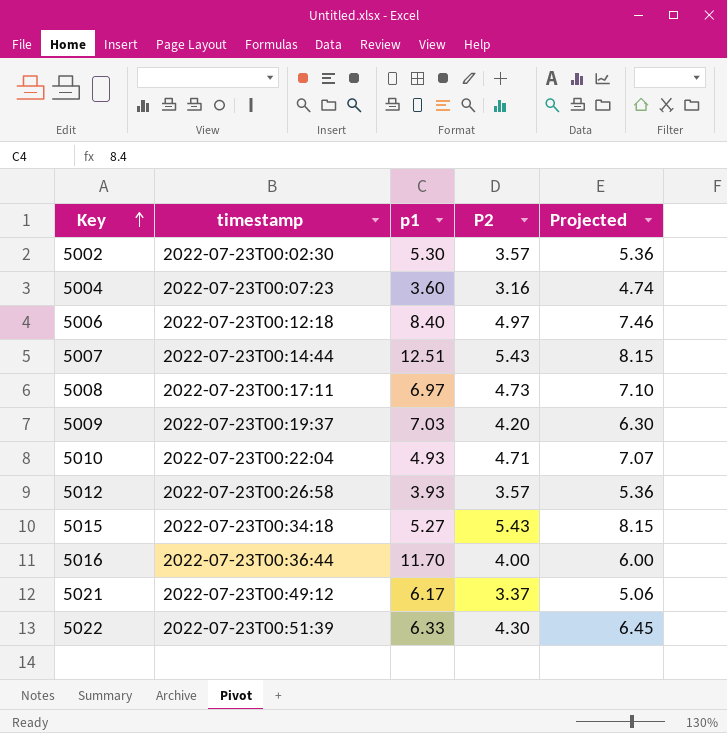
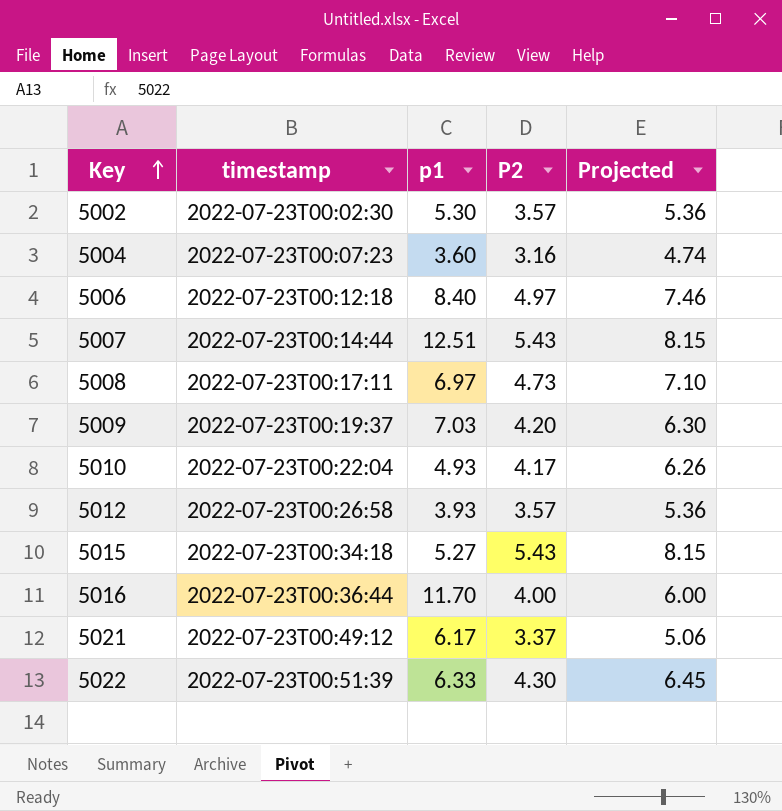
5010 | P2: 4.71 -> 4.17
5010 | Projected: 7.07 -> 6.26

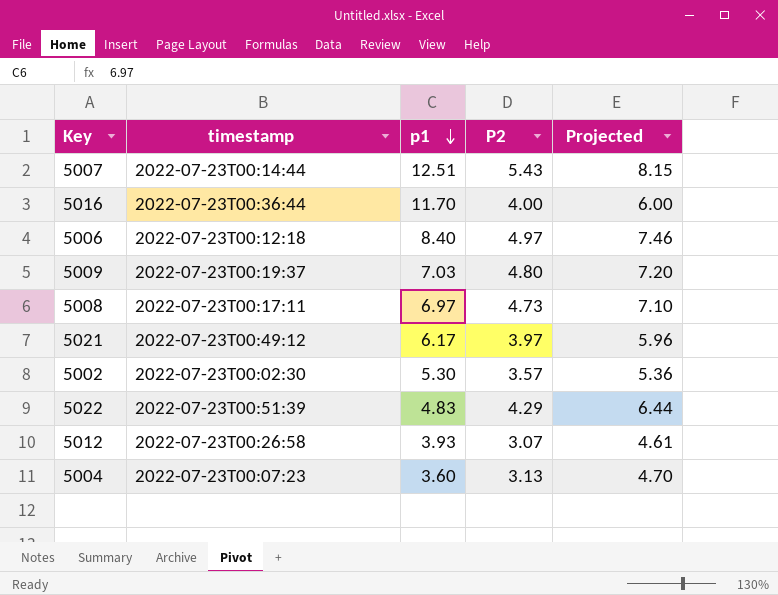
row order: Key ascending -> p1 descending
row 5010: 2022-07-23T00:22:04 | 4.93 | 4.17 | 6.26 -> none
row 5015: 2022-07-23T00:34:18 | 5.27 | 5.43 | 8.15 -> none
5009 | P2: 4.20 -> 4.80
5009 | Projected: 6.30 -> 7.20
5021 | P2: 3.37 -> 3.97
5021 | Projected: 5.06 -> 5.96
5022 | p1: 6.33 -> 4.83
5022 | P2: 4.30 -> 4.29
5022 | Projected: 6.45 -> 6.44
5012 | P2: 3.57 -> 3.07
5012 | Projected: 5.36 -> 4.61
5004 | P2: 3.16 -> 3.13
5004 | Projected: 4.74 -> 4.70

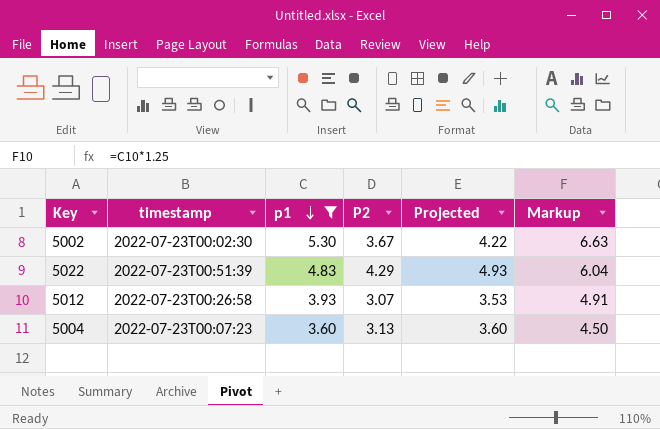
filter: none -> p1 <= 5.30
column Projected | formula: [P2] * 1.5 -> [P2] * 1.15
column Markup | formula: none -> [p1] * 1.25
5002 | P2: 3.57 -> 3.67

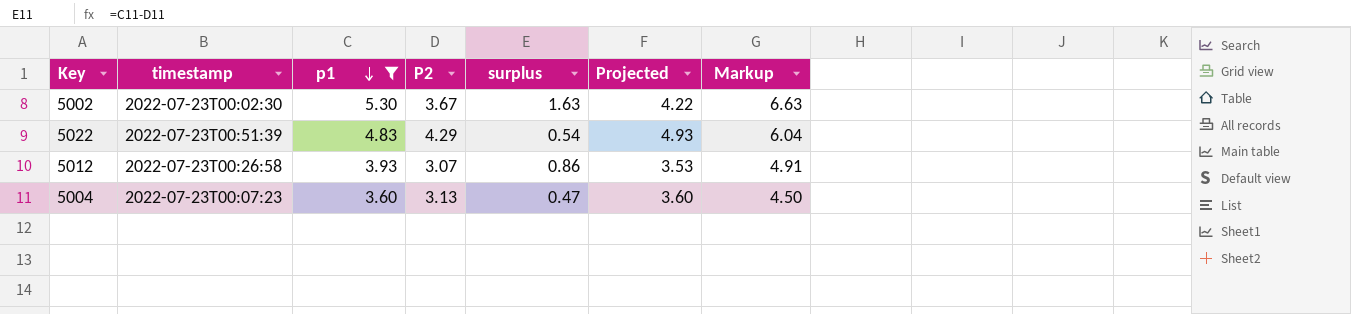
column surplus | formula: none -> [p1] - [P2]

